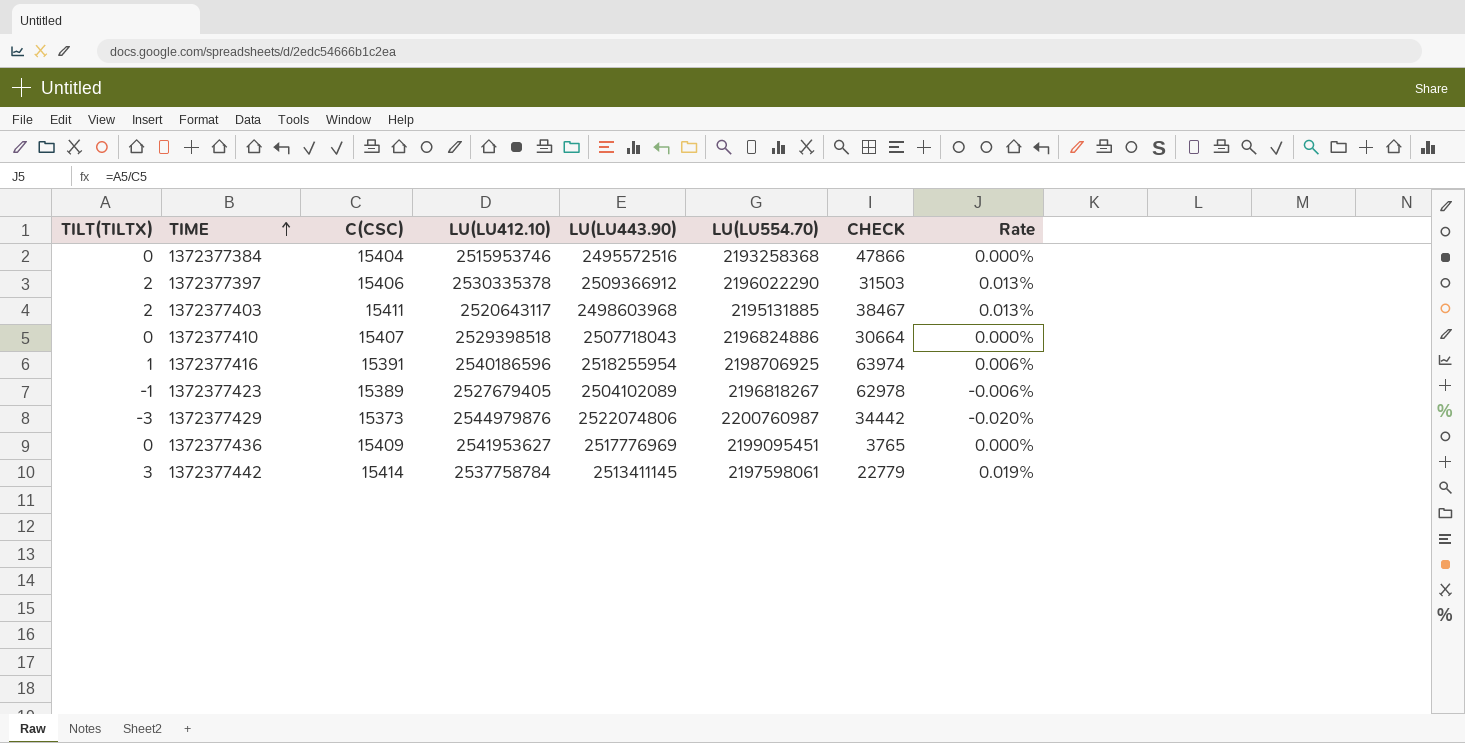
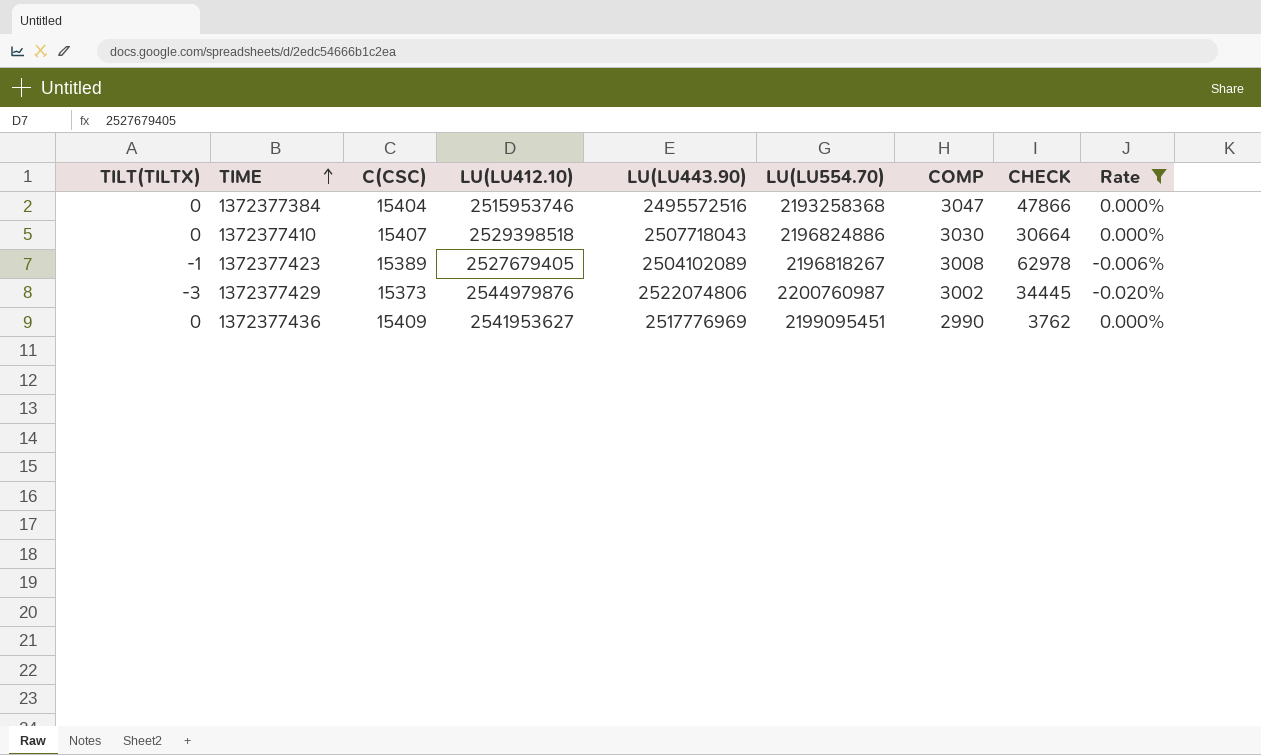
filter: none -> Rate <= 0.000%
column COMP | position: none -> 7
1372377429 | CHECK: 34442 -> 34445
1372377436 | CHECK: 3765 -> 3762

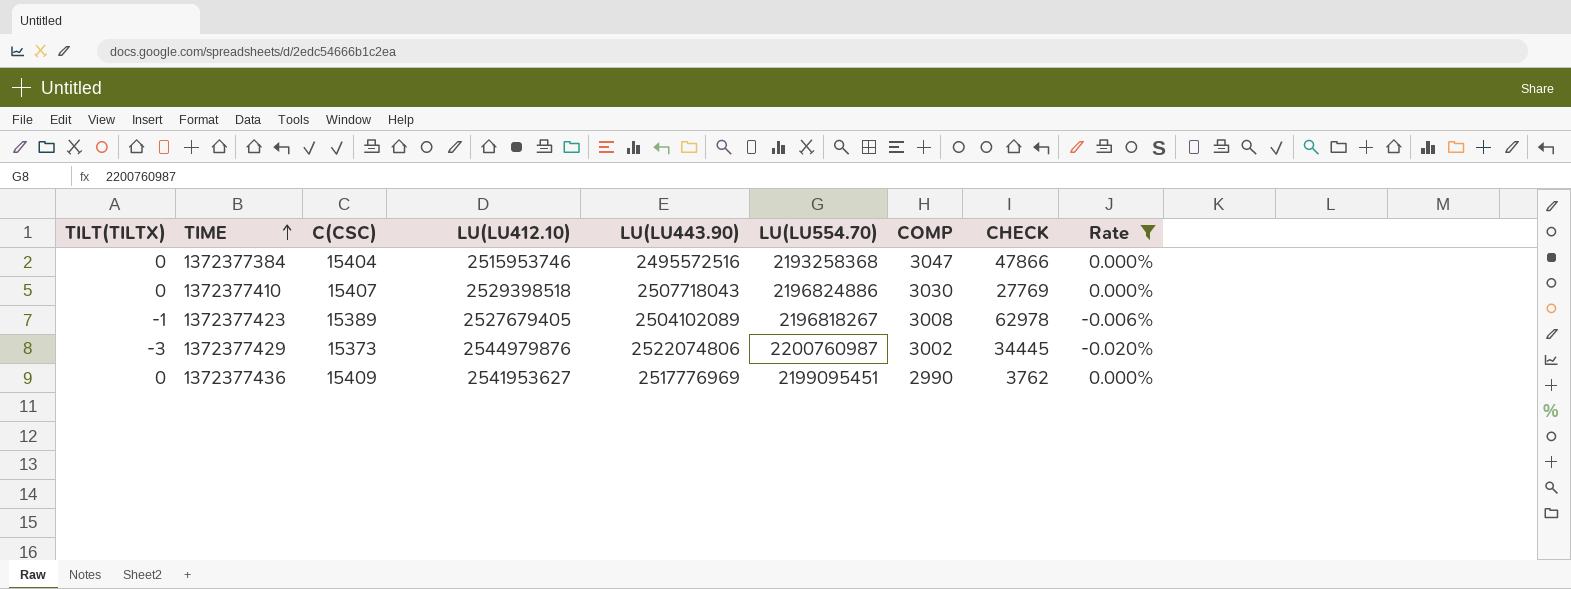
1372377410 | CHECK: 30664 -> 27769

